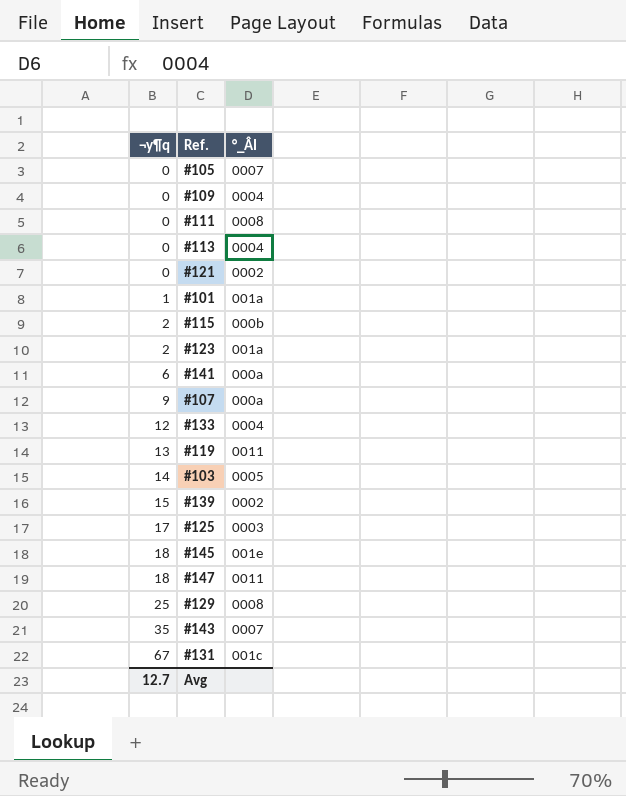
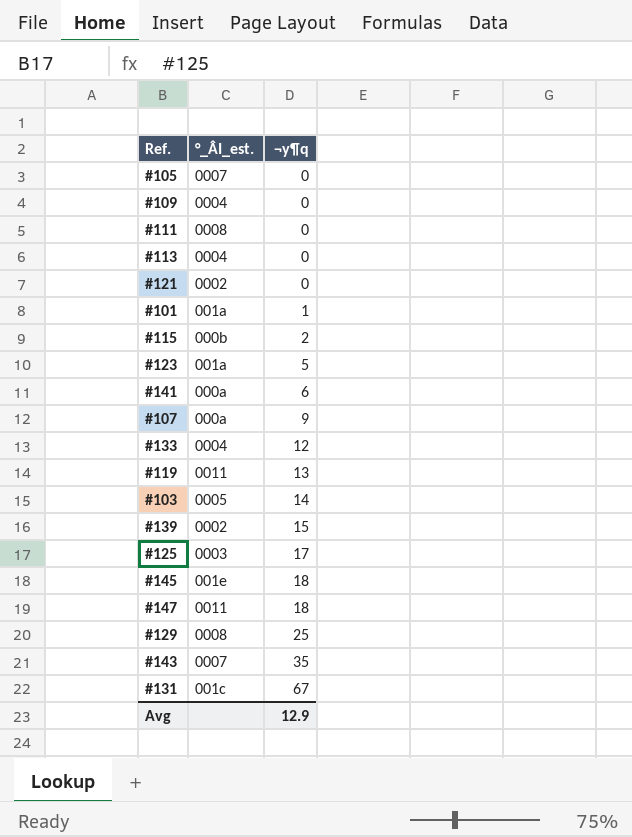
column name: °_ÂI -> °_ÂI_est.
column ¬y¶q | position: 1 -> 3
#123 | ¬y¶q: 2 -> 5
Avg | ¬y¶q: 12.7 -> 12.9

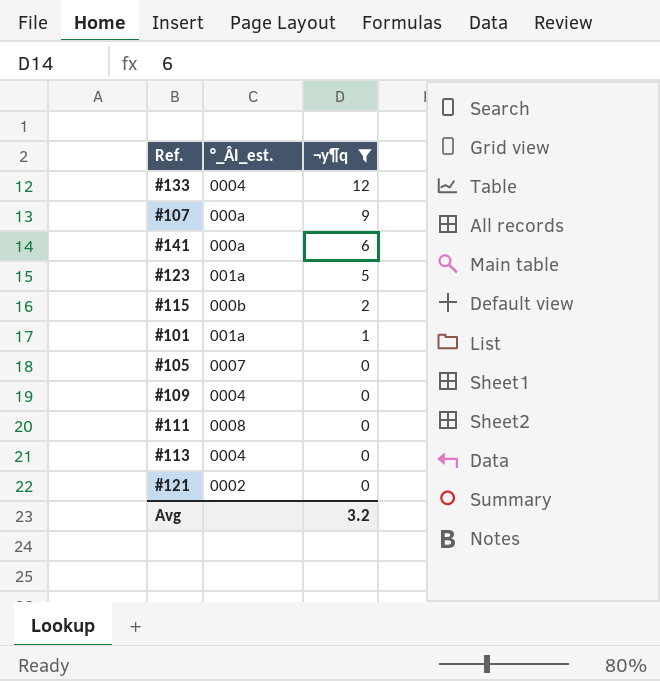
filter: none -> ¬y¶q <= 12
row order: ¬y¶q ascending -> ¬y¶q descending
Avg | ¬y¶q: 12.9 -> 3.2

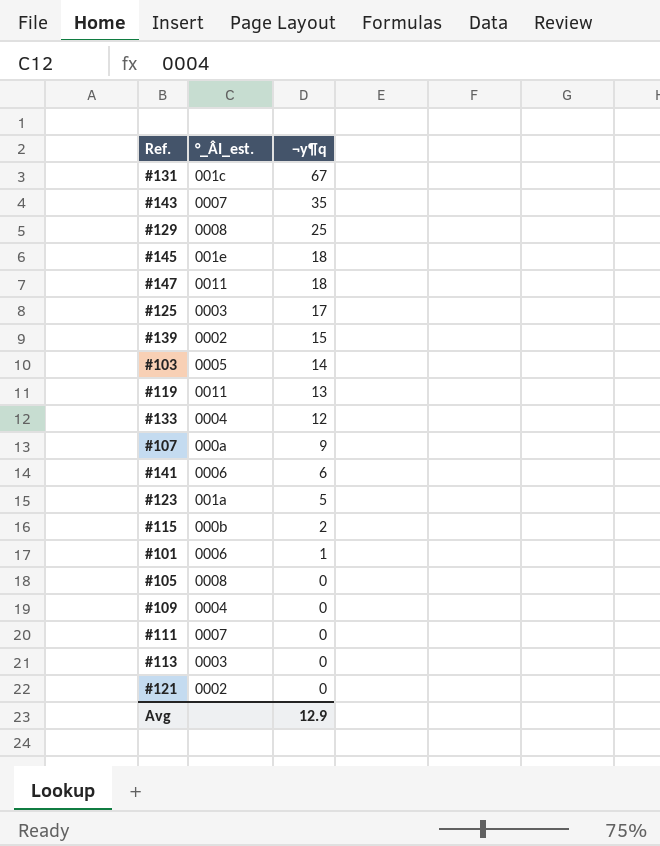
filter: ¬y¶q <= 12 -> none
#141 | °_ÂI_est.: 000a -> 0006
#101 | °_ÂI_est.: 001a -> 0006
#105 | °_ÂI_est.: 0007 -> 0008
#111 | °_ÂI_est.: 0008 -> 0007
#113 | °_ÂI_est.: 0004 -> 0003
Avg | ¬y¶q: 3.2 -> 12.9

